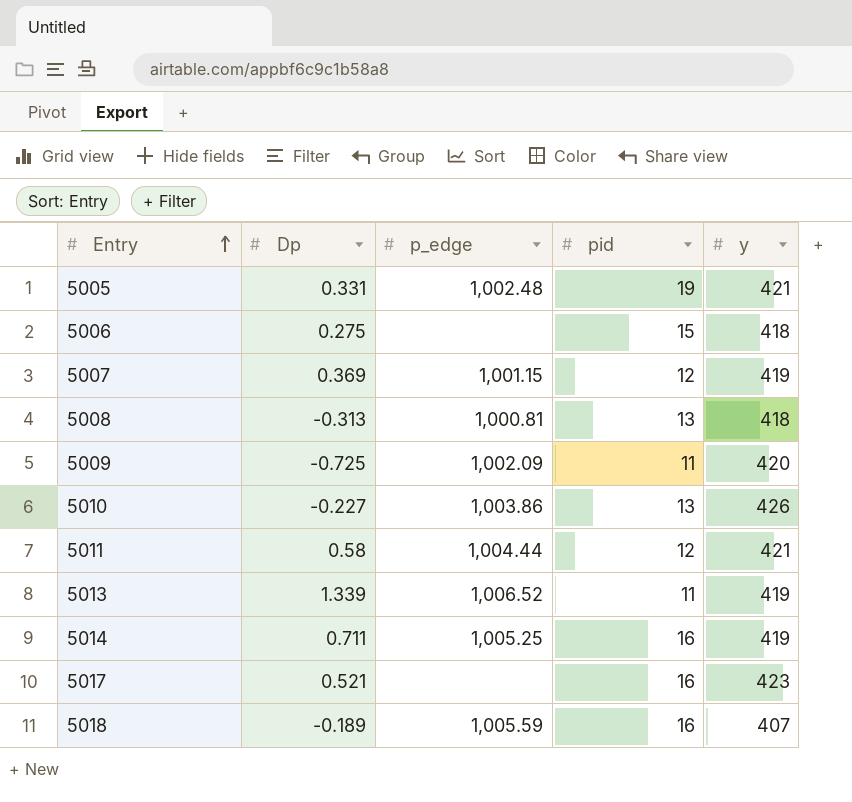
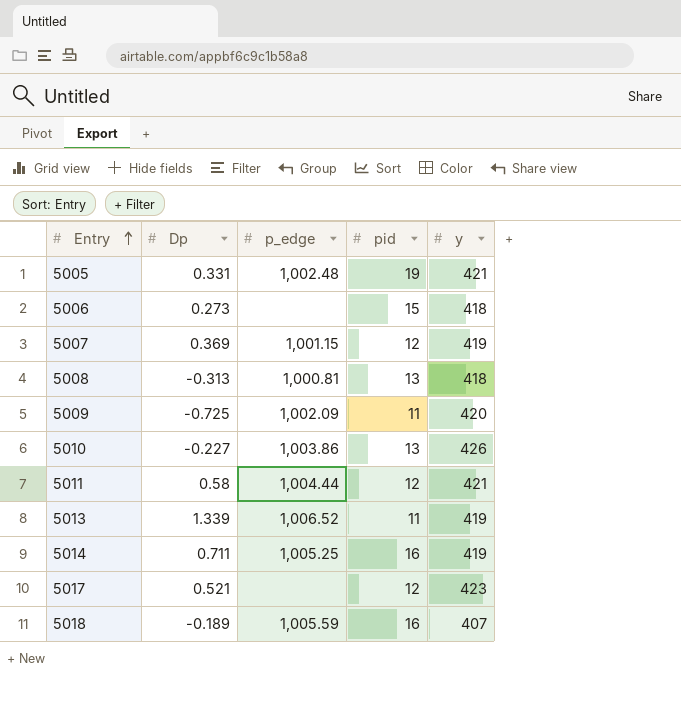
5006 | Dp: 0.275 -> 0.273
5017 | pid: 16 -> 12

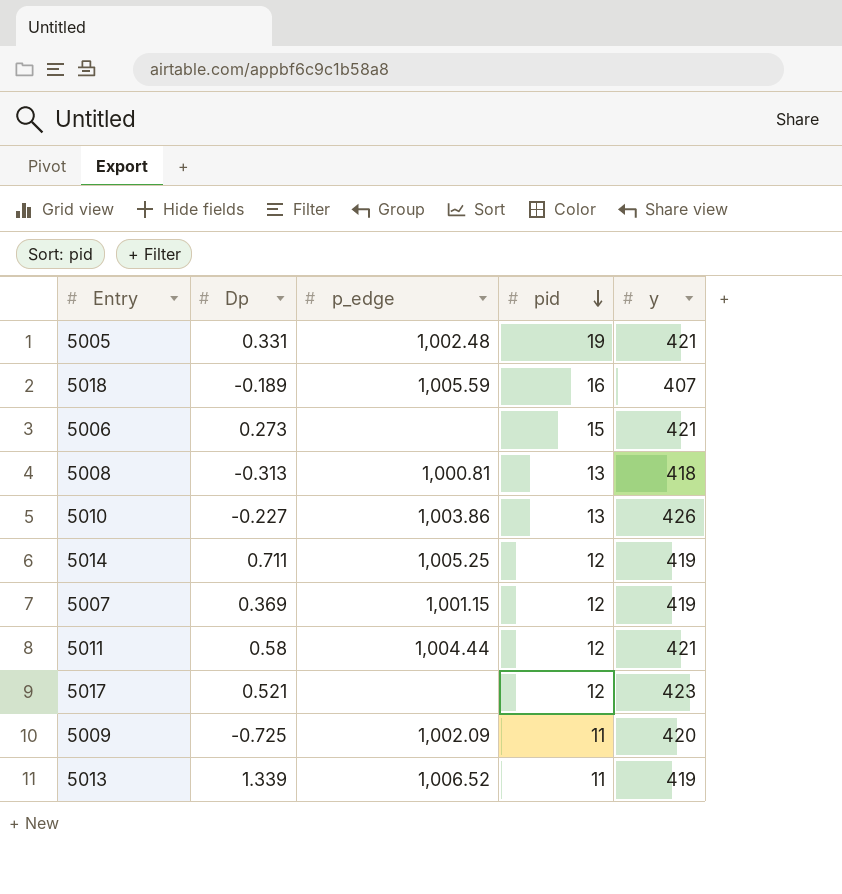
row order: Entry ascending -> pid descending
5006 | y: 418 -> 421
5014 | pid: 16 -> 12

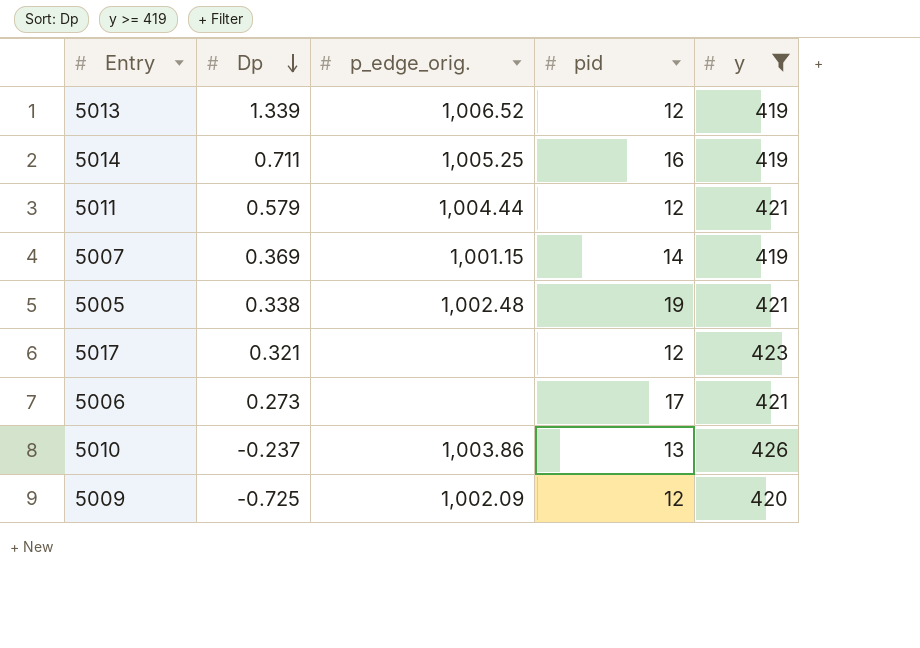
filter: none -> y >= 419
row order: pid descending -> Dp descending
column name: p_edge -> p_edge_orig.
5013 | pid: 11 -> 12
5014 | pid: 12 -> 16
5011 | Dp: 0.58 -> 0.579
5007 | pid: 12 -> 14
5005 | Dp: 0.331 -> 0.338
5017 | Dp: 0.521 -> 0.321
5006 | pid: 15 -> 17
5010 | Dp: -0.227 -> -0.237
5009 | pid: 11 -> 12

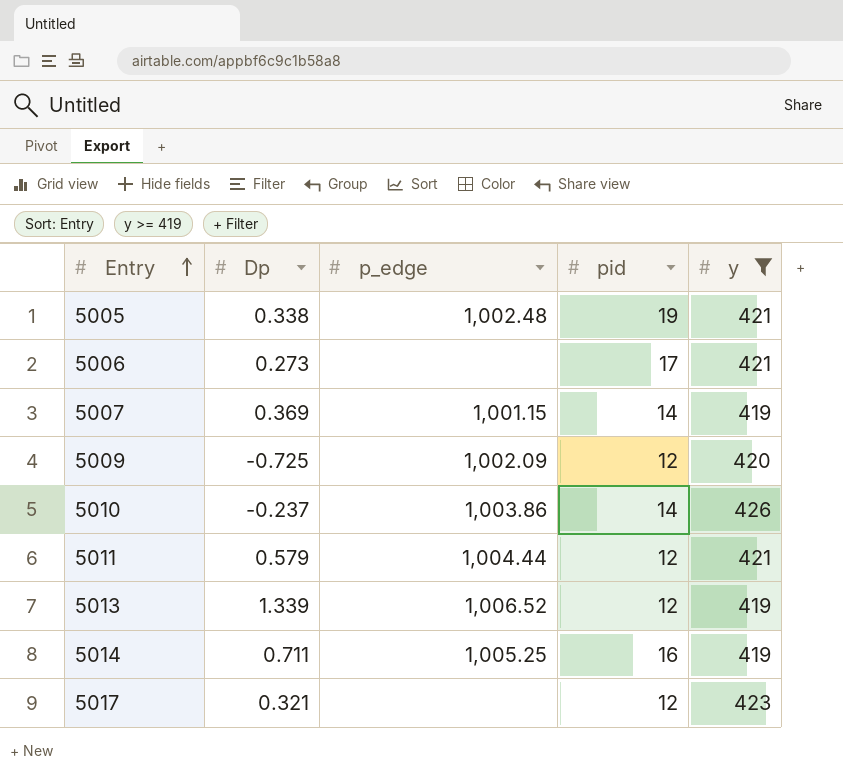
row order: Dp descending -> Entry ascending
column name: p_edge_orig. -> p_edge
5010 | pid: 13 -> 14

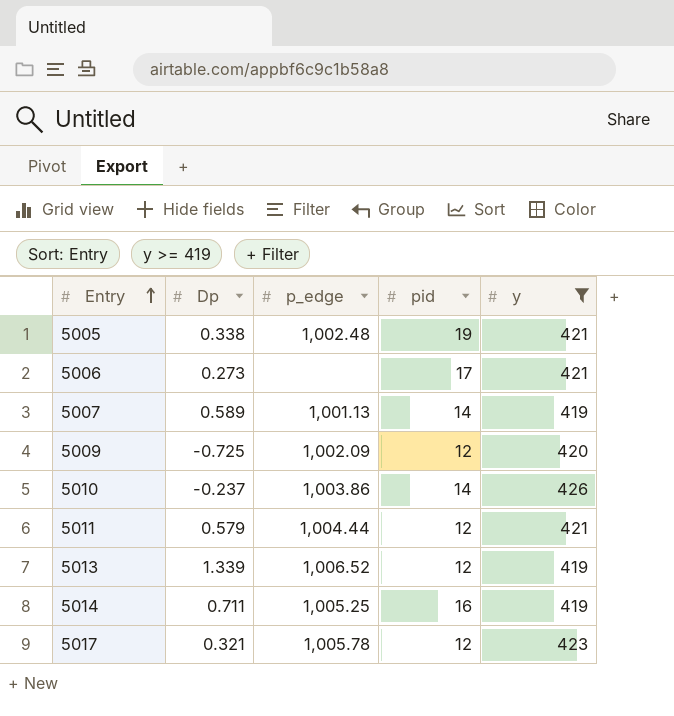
5007 | Dp: 0.369 -> 0.589
5007 | p_edge: 1,001.15 -> 1,001.13
5017 | p_edge: none -> 1,005.78

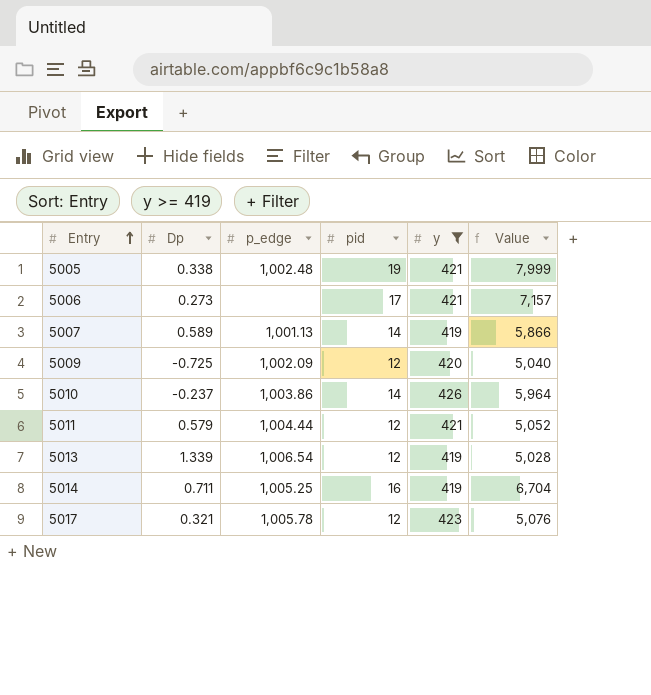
column Value | formula: none -> [pid] * [y]
5013 | p_edge: 1,006.52 -> 1,006.54

